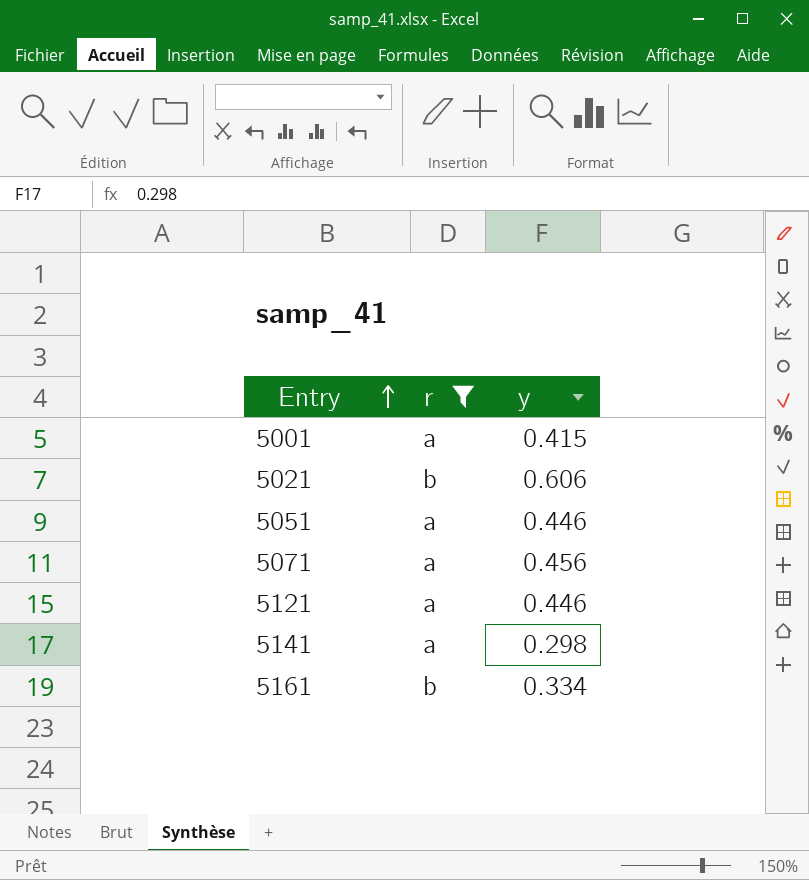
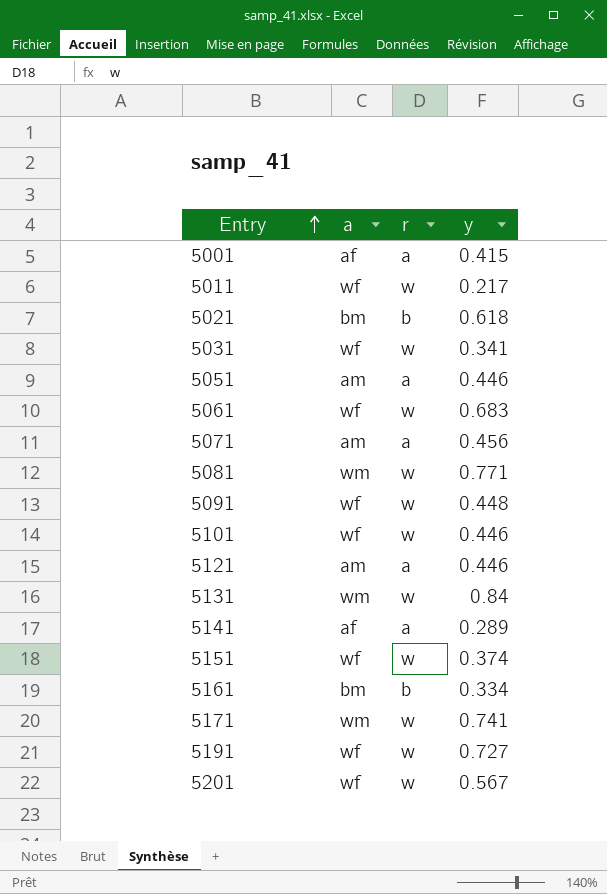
filter: r != w -> none
column a | position: none -> 2
5021 | y: 0.606 -> 0.618
5141 | y: 0.298 -> 0.289

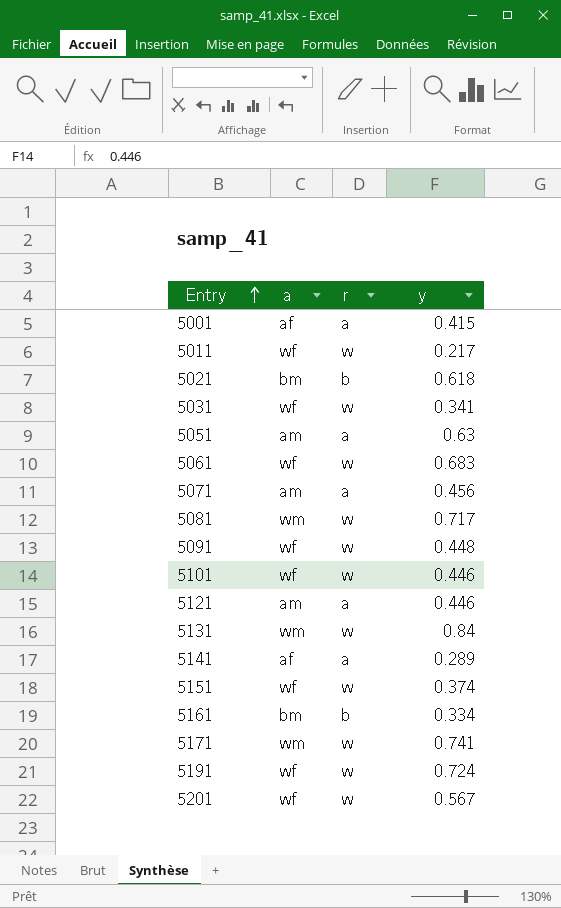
5051 | y: 0.446 -> 0.63
5081 | y: 0.771 -> 0.717
5191 | y: 0.727 -> 0.724

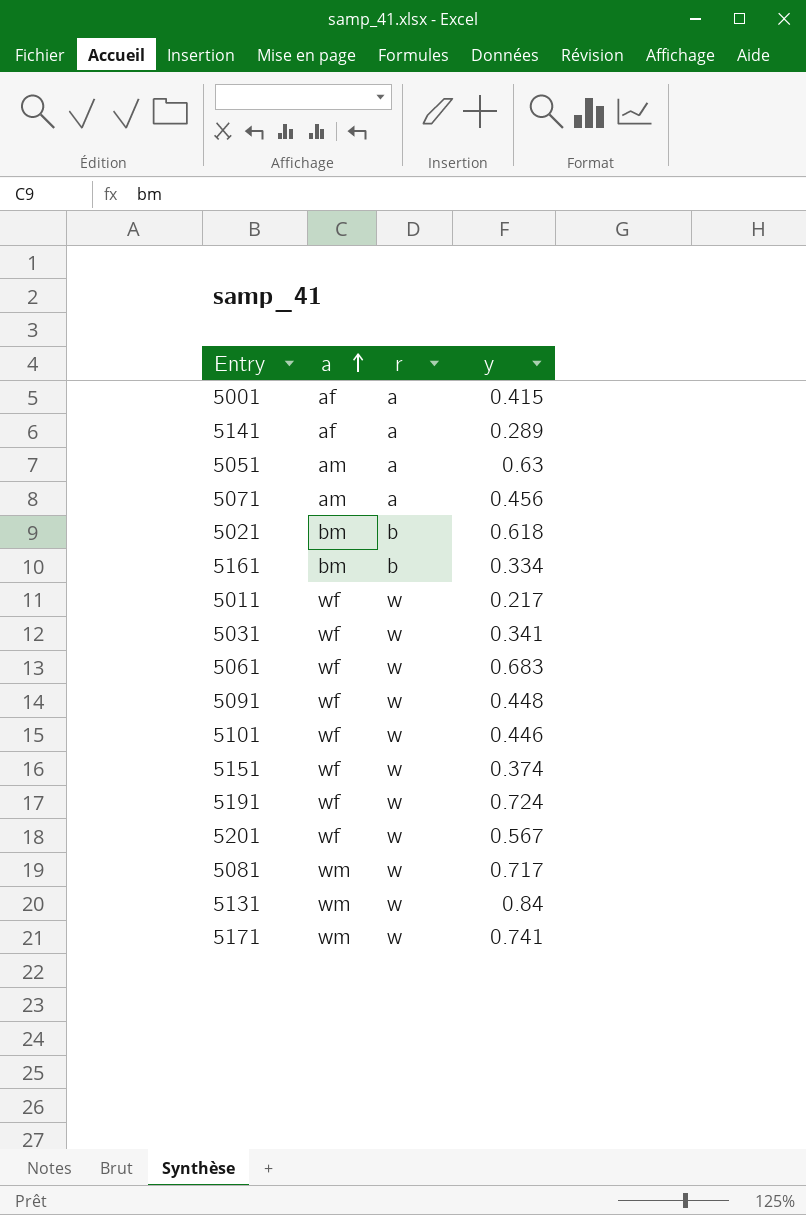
row order: Entry ascending -> a ascending
row 5121: am | a | 0.446 -> none

